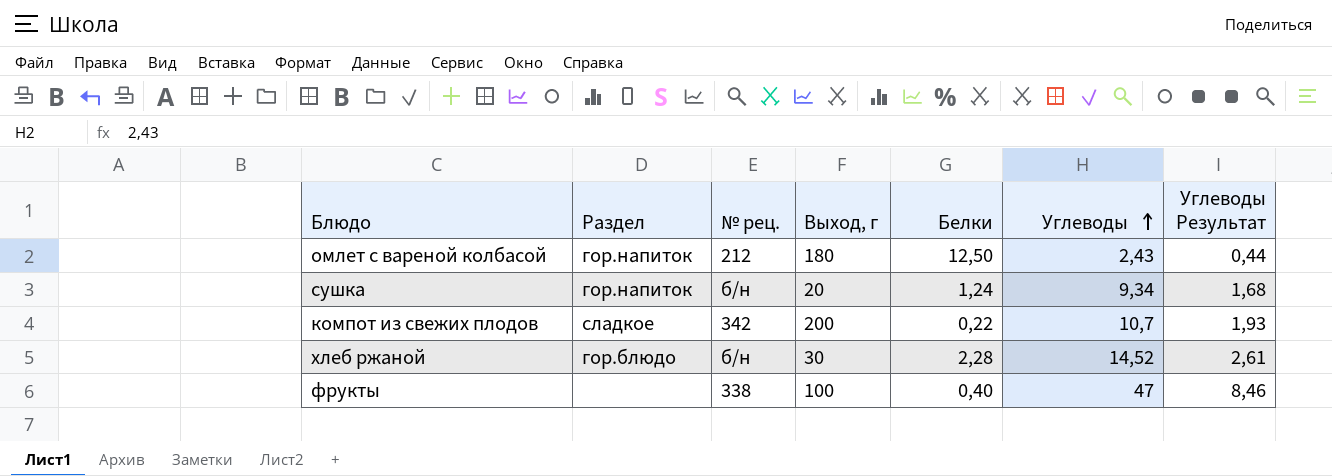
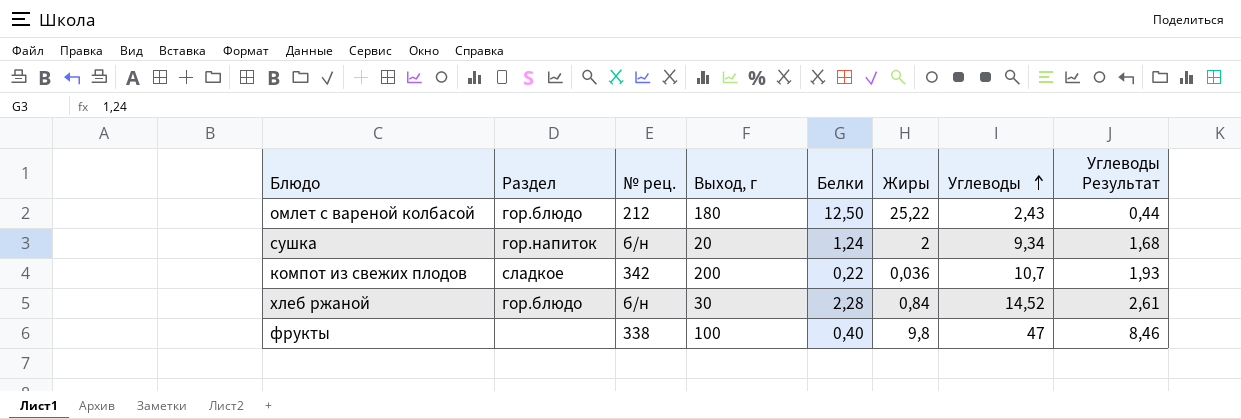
column Жиры | position: none -> 6
омлет с вареной колбасой | Раздел: гор.напиток -> гор.блюдо

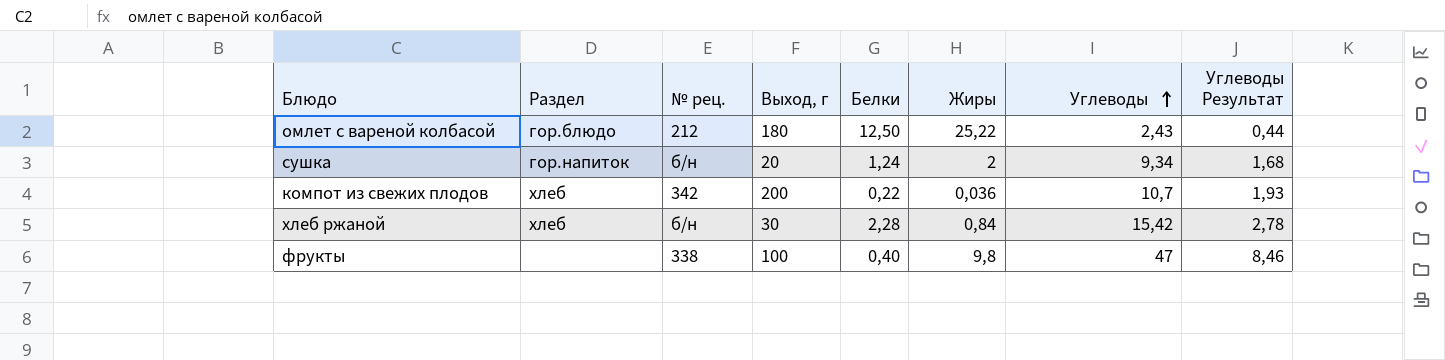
компот из свежих плодов | Раздел: сладкое -> хлеб
хлеб ржаной | Раздел: гор.блюдо -> хлеб
хлеб ржаной | Углеводы: 14,52 -> 15,42
хлеб ржаной | Углеводы Результат: 2,61 -> 2,78

